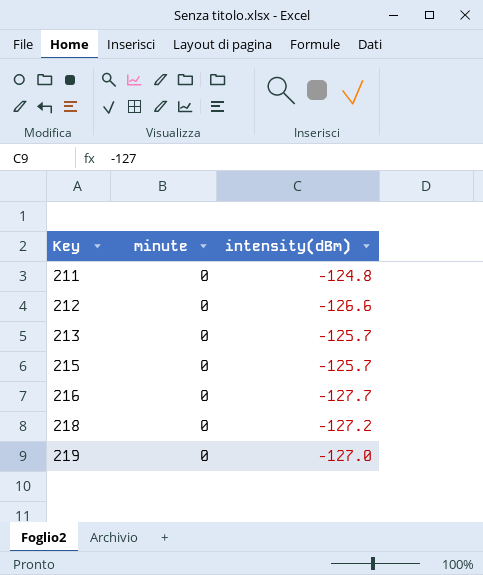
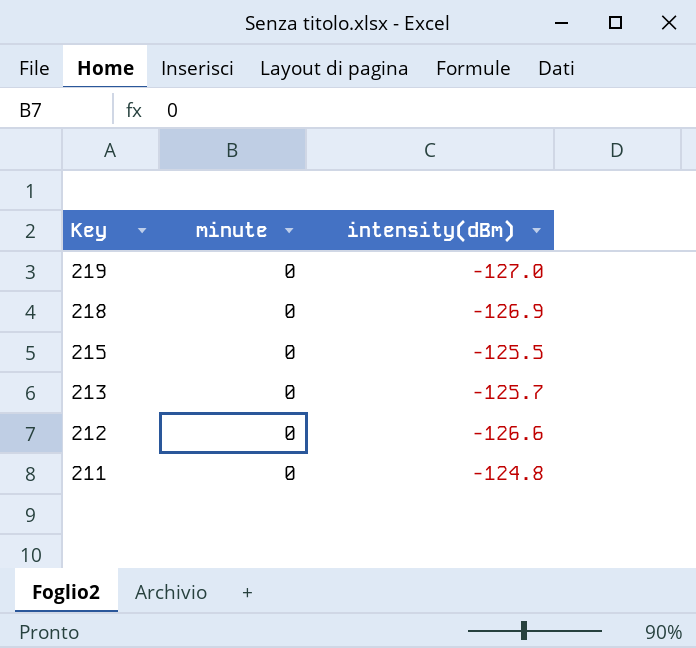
row order: Key ascending -> Key descending
row 216: 0 | -127.7 -> none
218 | intensity(dBm): -127.2 -> -126.9
215 | intensity(dBm): -125.7 -> -125.5

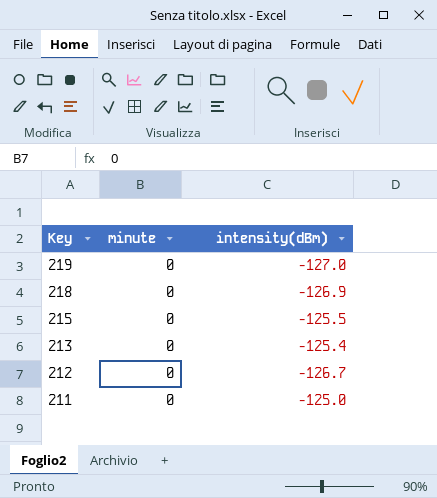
213 | intensity(dBm): -125.7 -> -125.4
212 | intensity(dBm): -126.6 -> -126.7
211 | intensity(dBm): -124.8 -> -125.0

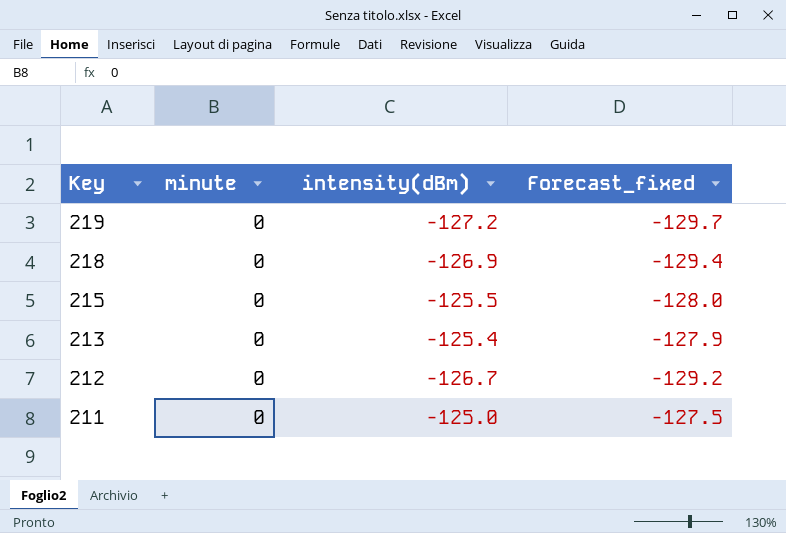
column Forecast_fixed | formula: none -> [intensity(dBm)] * 1.02
219 | intensity(dBm): -127.0 -> -127.2

